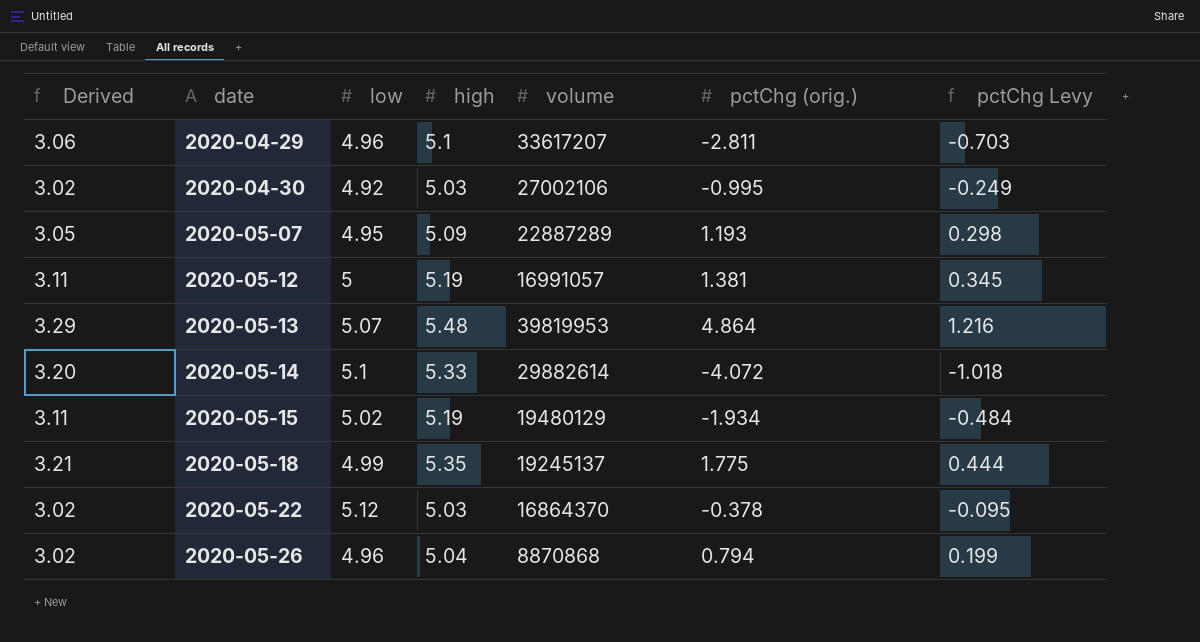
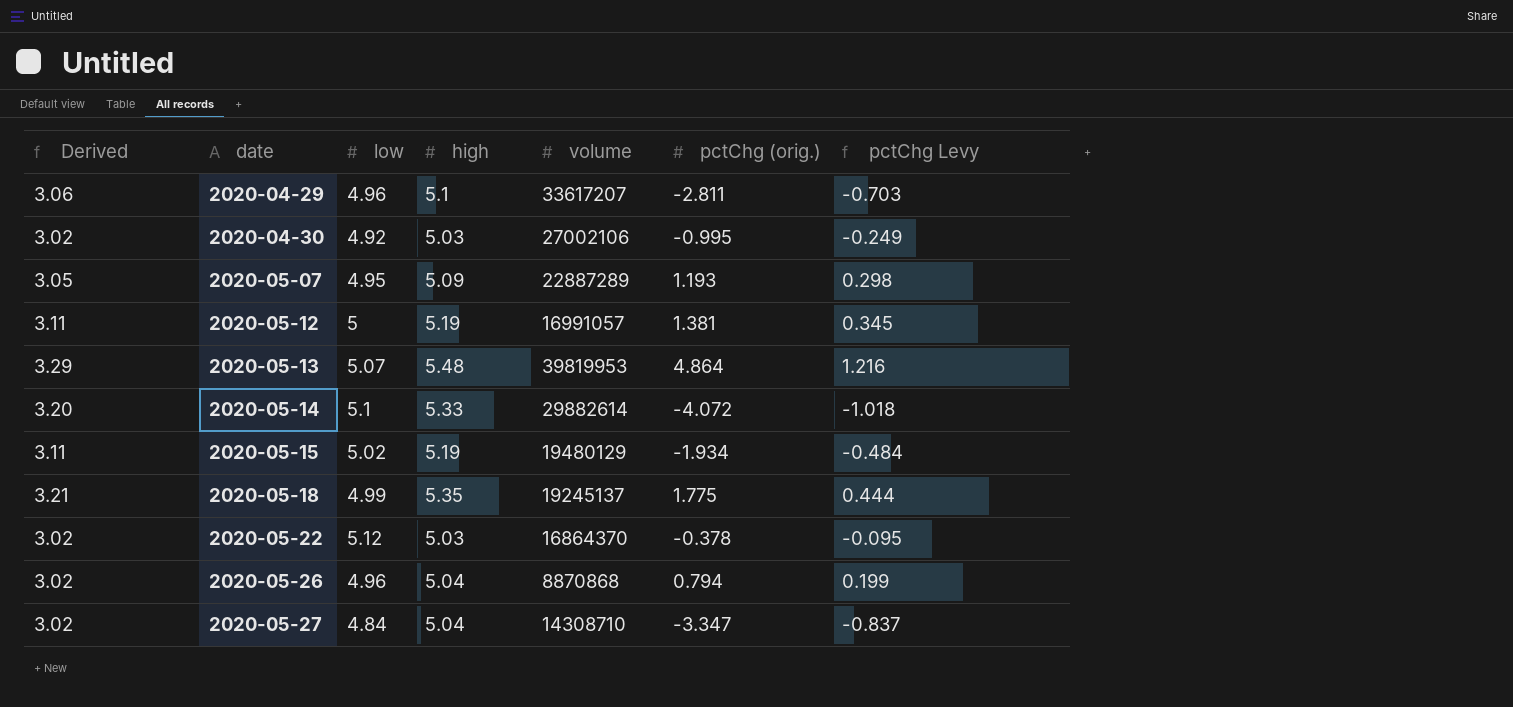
row 2020-05-27: none -> 3.02 | 4.84 | 5.04 | 14308710 | -3.347 | -0.837

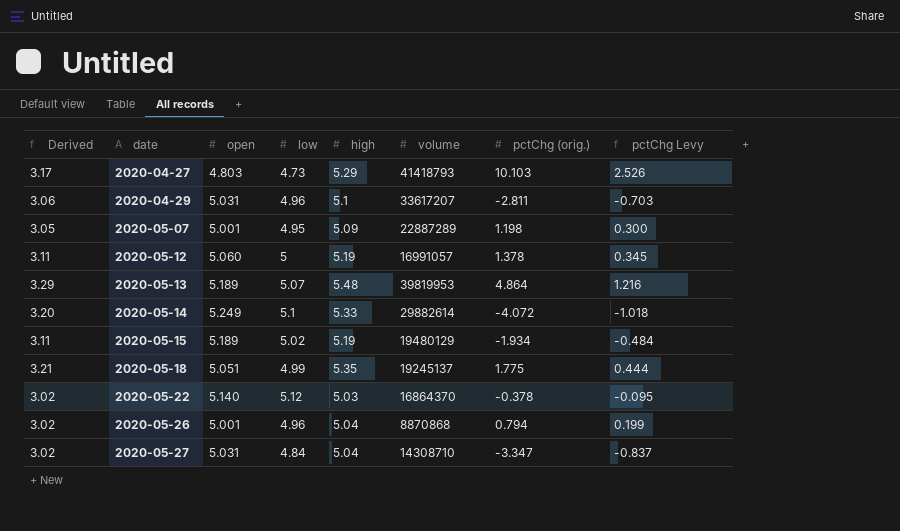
column open | position: none -> 3
row 2020-04-30: 3.02 | 4.92 | 5.03 | 27002106 | -0.995 | -0.249 -> none
row 2020-04-27: none -> 3.17 | 4.803 | 4.73 | 5.29 | 41418793 | 10.103 | 2.526
2020-05-07 | pctChg (orig.): 1.193 -> 1.198
2020-05-07 | pctChg Levy: 0.298 -> 0.300
2020-05-12 | pctChg (orig.): 1.381 -> 1.378

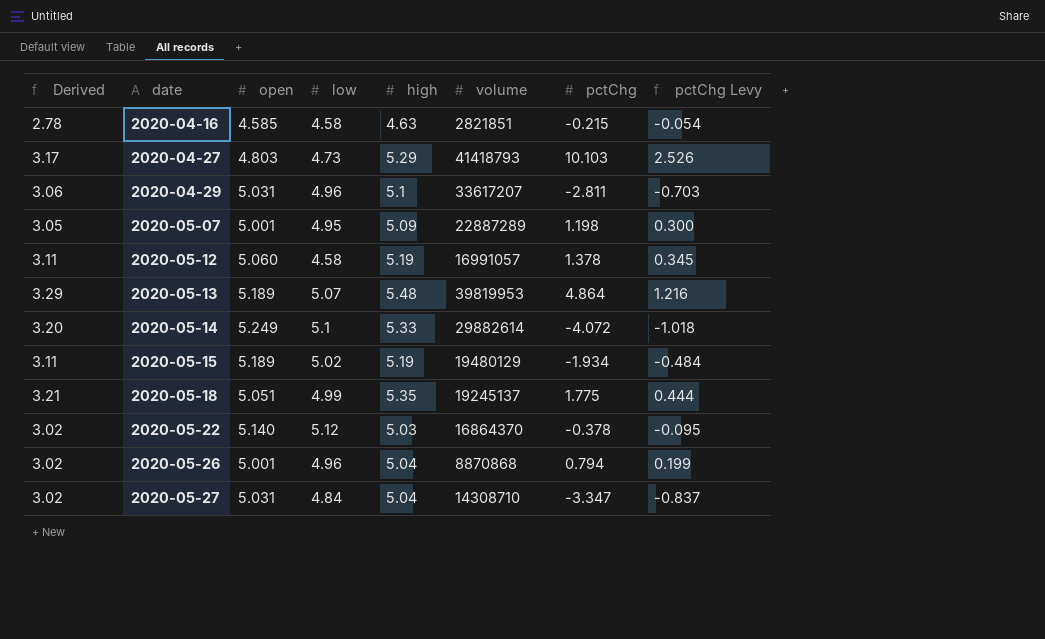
column name: pctChg (orig.) -> pctChg
row 2020-04-16: none -> 2.78 | 4.585 | 4.58 | 4.63 | 2821851 | -0.215 | -0.054
2020-05-12 | low: 5 -> 4.58

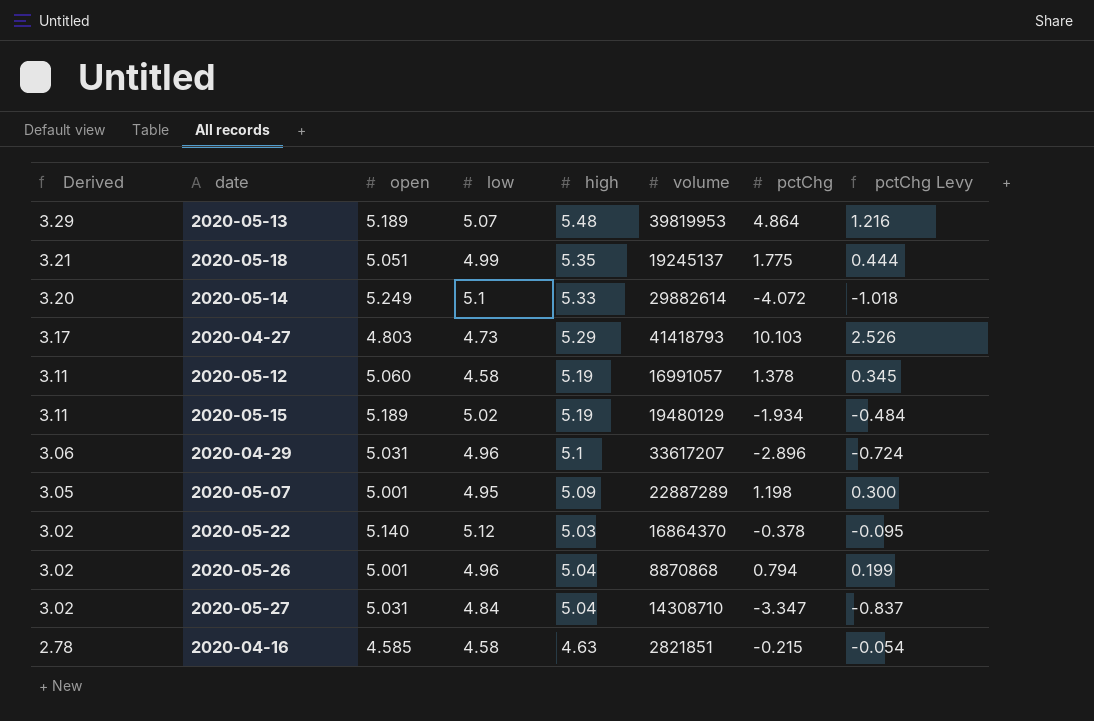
row order: date ascending -> Derived descending
2020-04-29 | pctChg: -2.811 -> -2.896
2020-04-29 | pctChg Levy: -0.703 -> -0.724

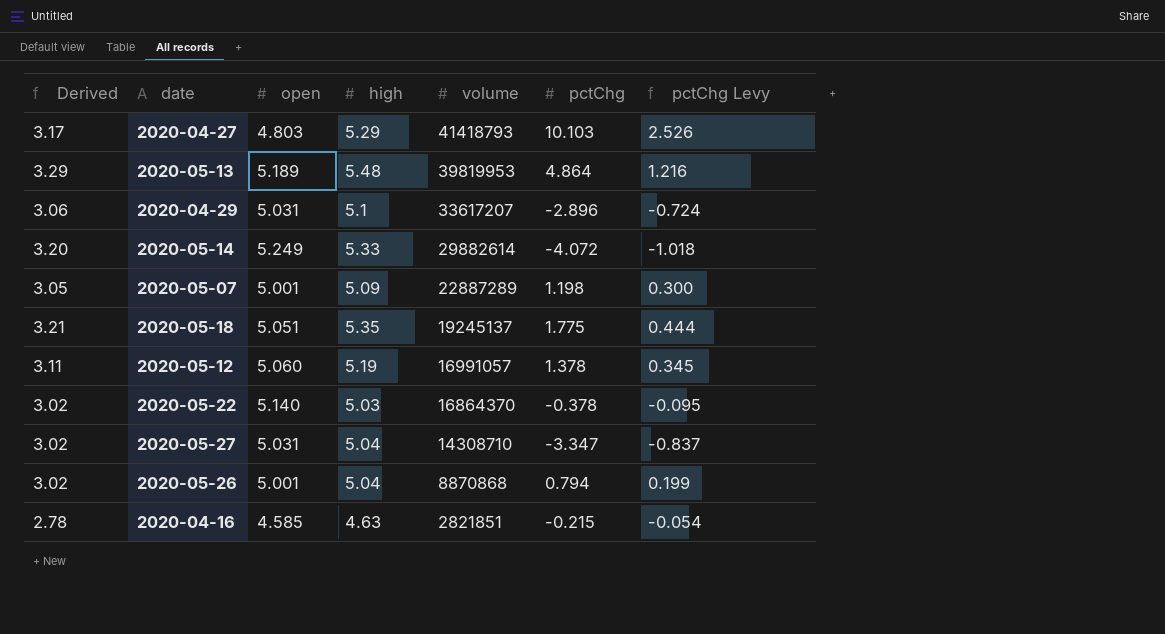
row order: Derived descending -> volume descending
column low | position: 4 -> none
row 2020-05-15: 3.11 | 5.189 | 5.02 | 5.19 | 19480129 | -1.934 | -0.484 -> none

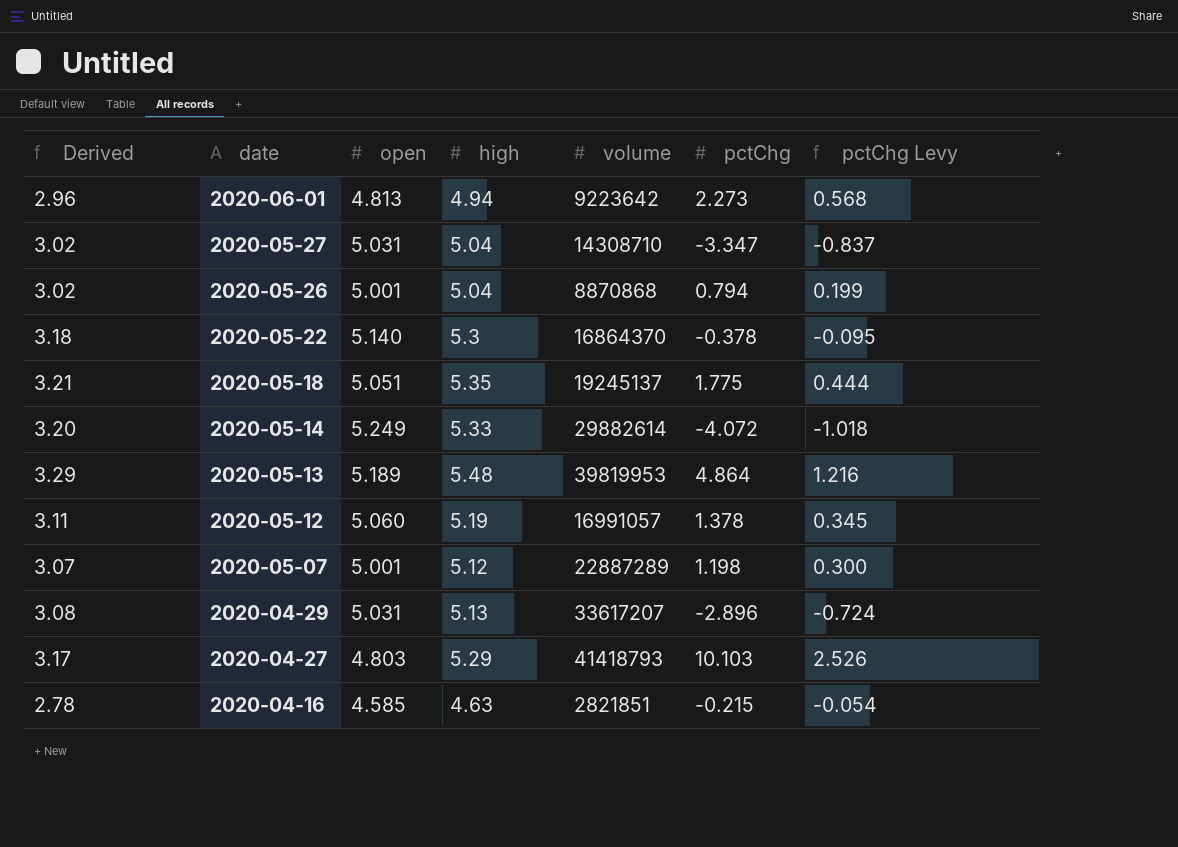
row order: volume descending -> date descending
row 2020-06-01: none -> 2.96 | 4.813 | 4.94 | 9223642 | 2.273 | 0.568
2020-05-22 | Derived: 3.02 -> 3.18
2020-05-22 | high: 5.03 -> 5.3
2020-05-07 | Derived: 3.05 -> 3.07
2020-05-07 | high: 5.09 -> 5.12
2020-04-29 | Derived: 3.06 -> 3.08
2020-04-29 | high: 5.1 -> 5.13

